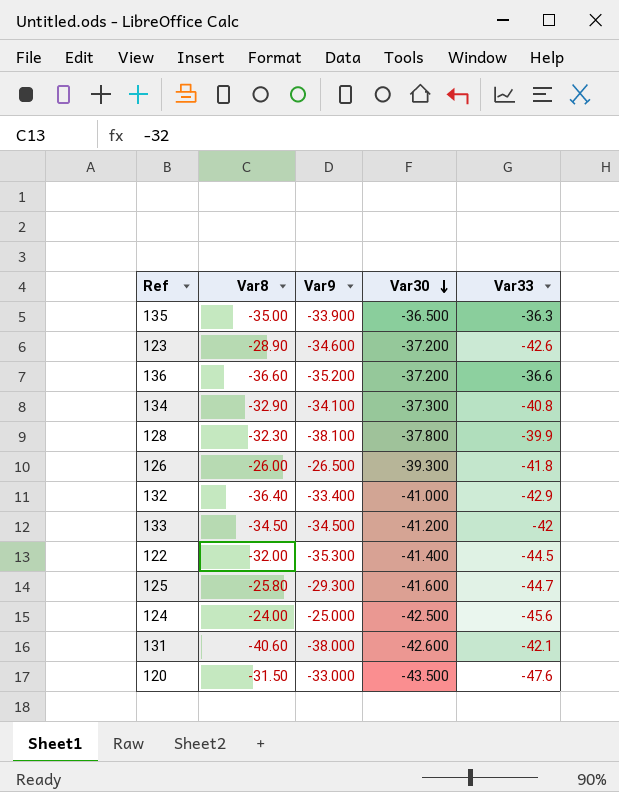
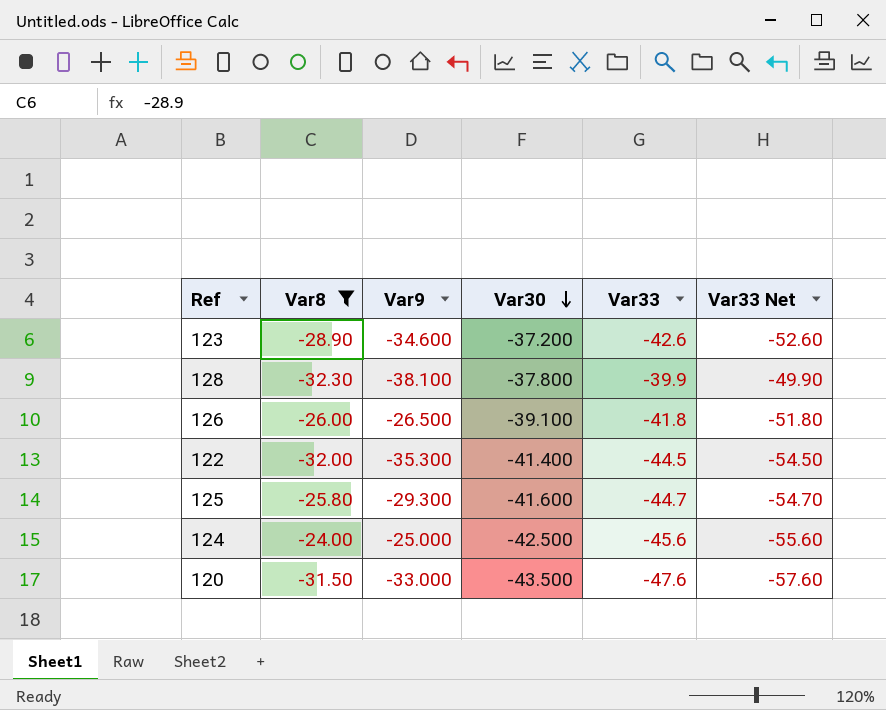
filter: none -> Var8 >= -32.30
column Var33 Net | formula: none -> [Var33] - 10
126 | Var30: -39.300 -> -39.100

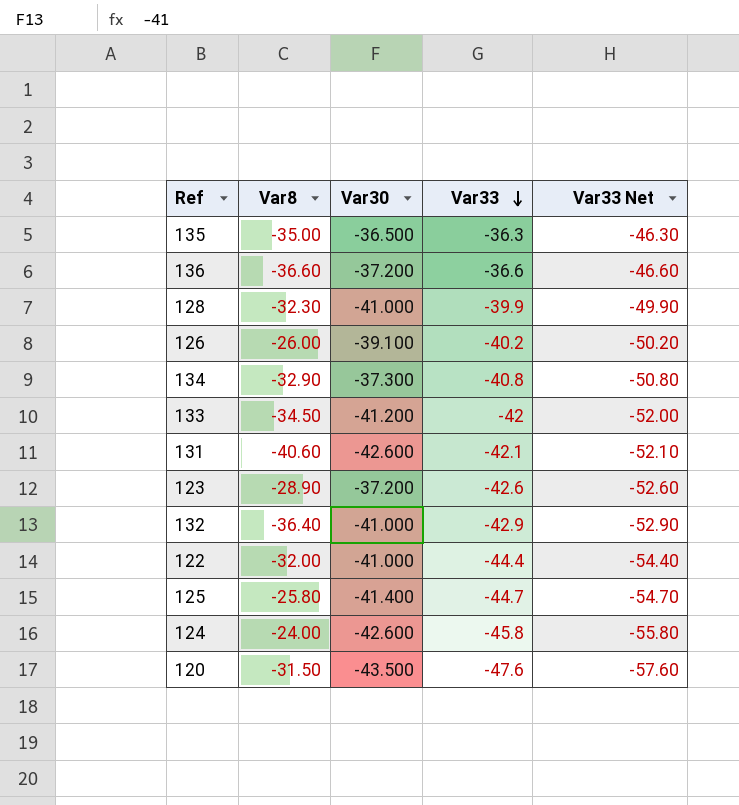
filter: Var8 >= -32.30 -> none
row order: Var30 descending -> Var33 descending
column Var9 | position: 3 -> none
128 | Var30: -37.800 -> -41.000
126 | Var33: -41.8 -> -40.2
126 | Var33 Net: -51.80 -> -50.20
122 | Var30: -41.400 -> -41.000
122 | Var33: -44.5 -> -44.4
122 | Var33 Net: -54.50 -> -54.40
125 | Var30: -41.600 -> -41.400
124 | Var30: -42.500 -> -42.600
124 | Var33: -45.6 -> -45.8
124 | Var33 Net: -55.60 -> -55.80

